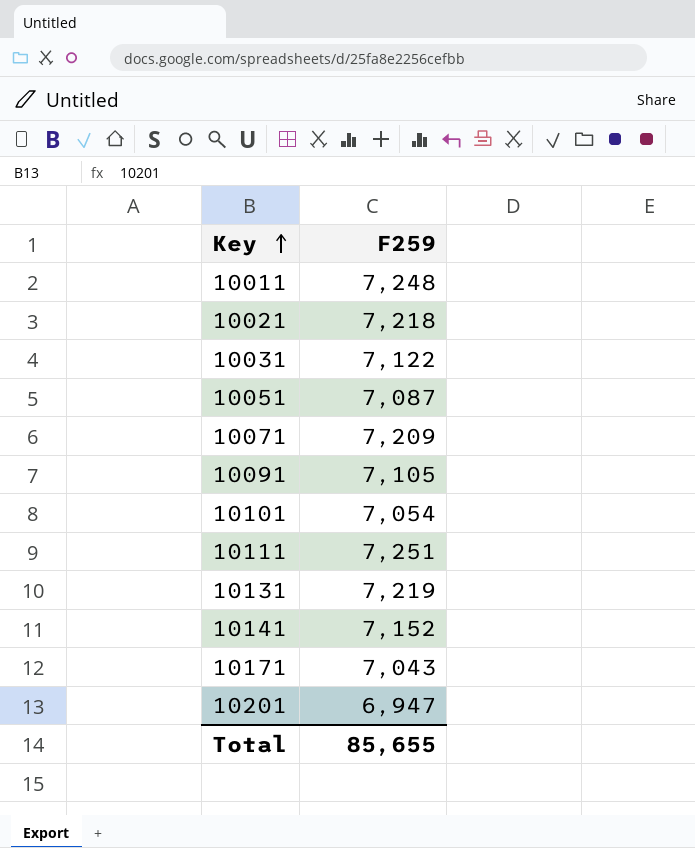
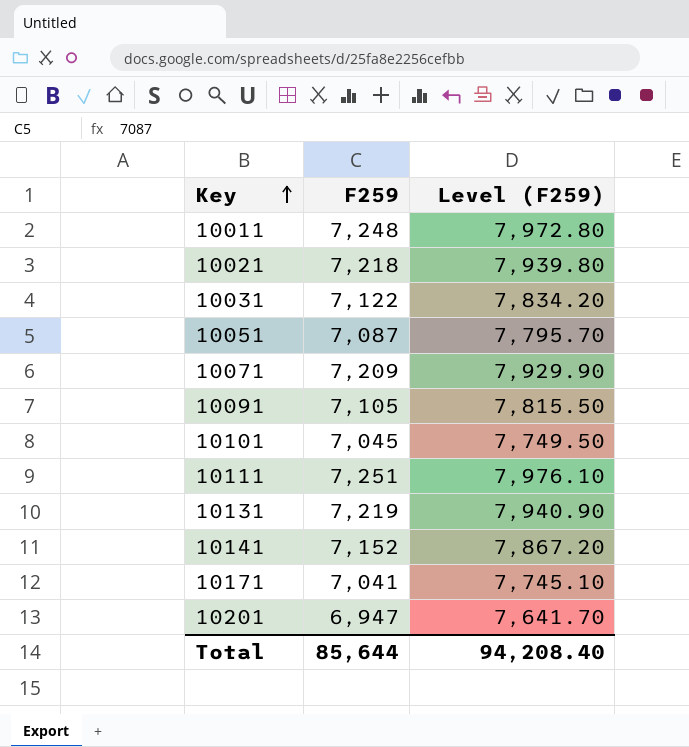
column Level (F259) | formula: none -> [F259] * 1.1
10101 | F259: 7,054 -> 7,045
10171 | F259: 7,043 -> 7,041
Total | F259: 85,655 -> 85,644

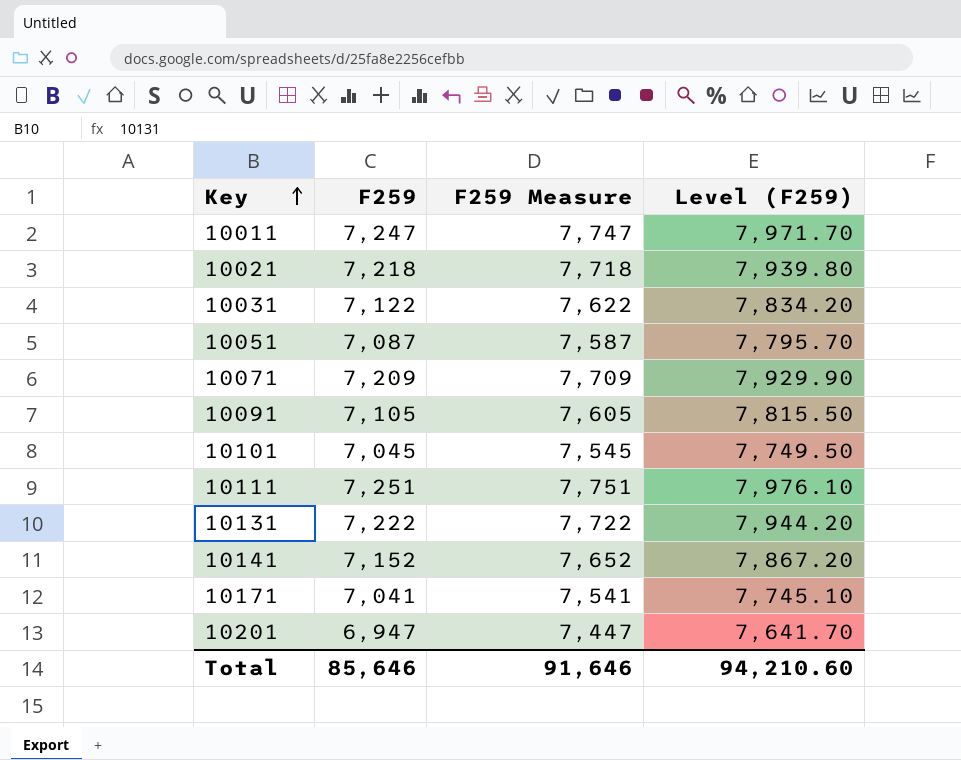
column F259 Measure | formula: none -> [F259] + 500
10011 | F259: 7,248 -> 7,247
10011 | Level (F259): 7,972.80 -> 7,971.70
10131 | F259: 7,219 -> 7,222
10131 | Level (F259): 7,940.90 -> 7,944.20
Total | F259: 85,644 -> 85,646
Total | Level (F259): 94,208.40 -> 94,210.60

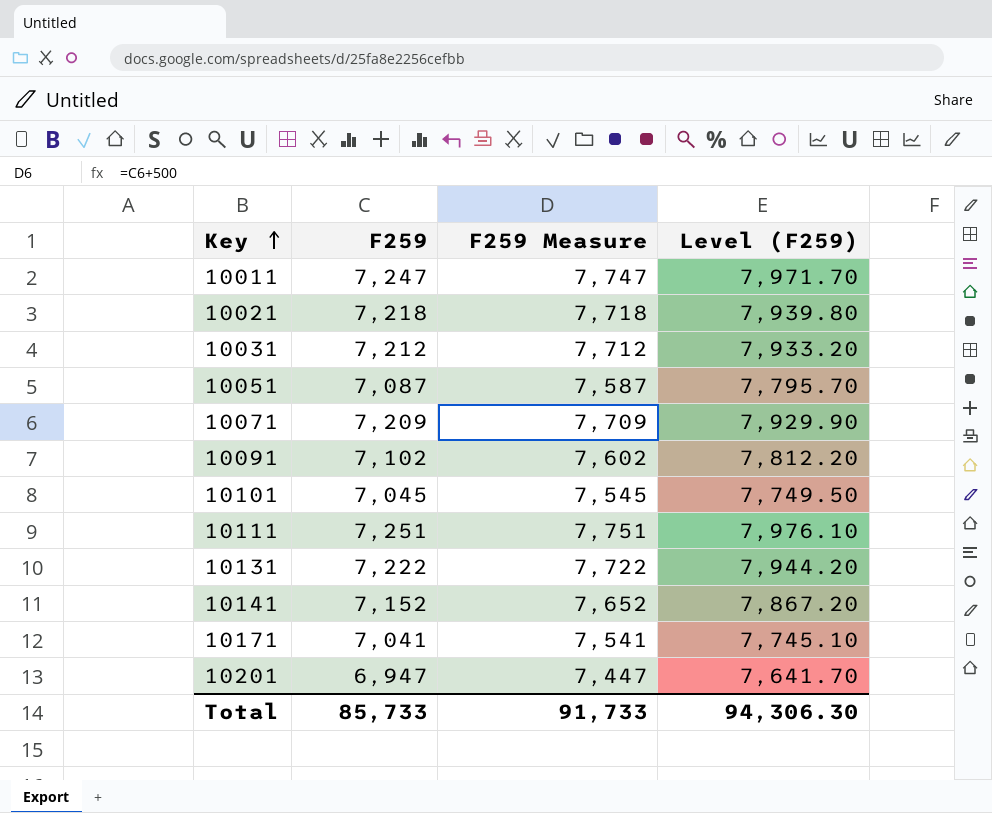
10031 | F259: 7,122 -> 7,212
10031 | F259 Measure: 7,622 -> 7,712
10031 | Level (F259): 7,834.20 -> 7,933.20
10091 | F259: 7,105 -> 7,102
10091 | F259 Measure: 7,605 -> 7,602
10091 | Level (F259): 7,815.50 -> 7,812.20
Total | F259: 85,646 -> 85,733
Total | F259 Measure: 91,646 -> 91,733
Total | Level (F259): 94,210.60 -> 94,306.30

